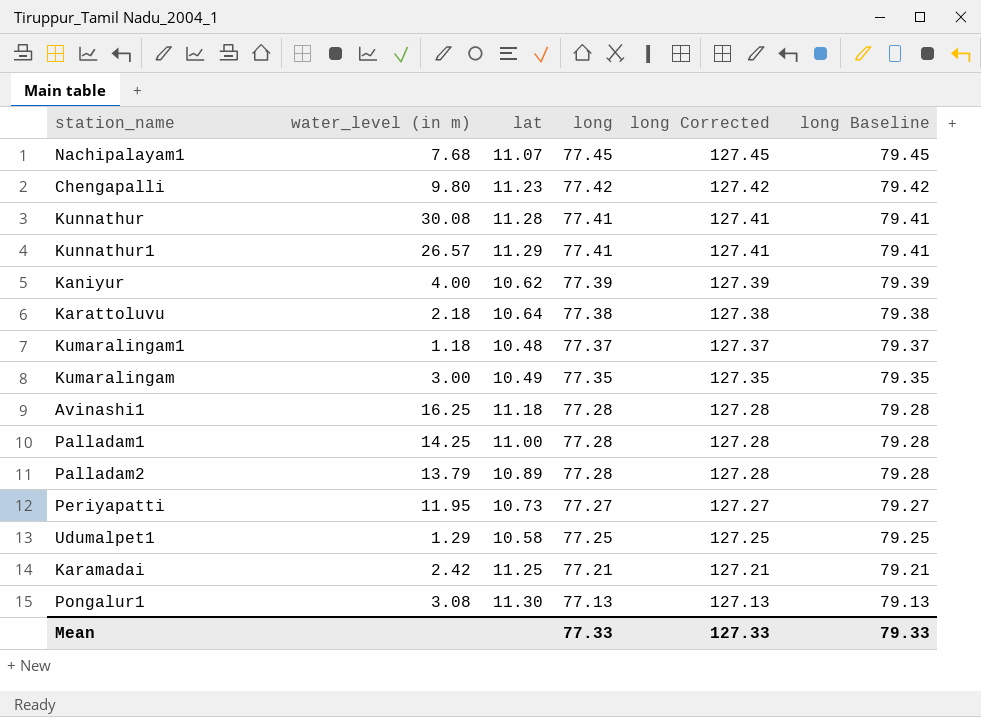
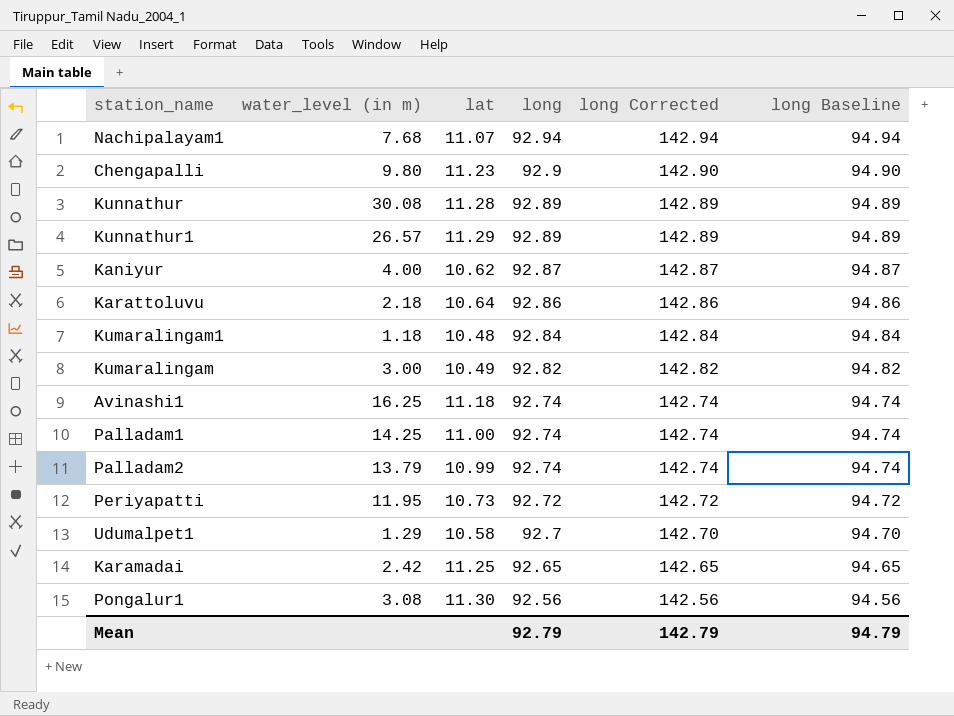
Nachipalayam1 | long: 77.45 -> 92.94
Nachipalayam1 | long Corrected: 127.45 -> 142.94
Nachipalayam1 | long Baseline: 79.45 -> 94.94
Chengapalli | long: 77.42 -> 92.9
Chengapalli | long Corrected: 127.42 -> 142.90
Chengapalli | long Baseline: 79.42 -> 94.90
Kunnathur | long: 77.41 -> 92.89
Kunnathur | long Corrected: 127.41 -> 142.89
Kunnathur | long Baseline: 79.41 -> 94.89
Kunnathur1 | long: 77.41 -> 92.89
Kunnathur1 | long Corrected: 127.41 -> 142.89
Kunnathur1 | long Baseline: 79.41 -> 94.89
Kaniyur | long: 77.39 -> 92.87
Kaniyur | long Corrected: 127.39 -> 142.87
Kaniyur | long Baseline: 79.39 -> 94.87
Karattoluvu | long: 77.38 -> 92.86
Karattoluvu | long Corrected: 127.38 -> 142.86
Karattoluvu | long Baseline: 79.38 -> 94.86
Kumaralingam1 | long: 77.37 -> 92.84
Kumaralingam1 | long Corrected: 127.37 -> 142.84
Kumaralingam1 | long Baseline: 79.37 -> 94.84
Kumaralingam | long: 77.35 -> 92.82
Kumaralingam | long Corrected: 127.35 -> 142.82
Kumaralingam | long Baseline: 79.35 -> 94.82
Avinashi1 | long: 77.28 -> 92.74
Avinashi1 | long Corrected: 127.28 -> 142.74
Avinashi1 | long Baseline: 79.28 -> 94.74
Palladam1 | long: 77.28 -> 92.74
Palladam1 | long Corrected: 127.28 -> 142.74
Palladam1 | long Baseline: 79.28 -> 94.74
Palladam2 | lat: 10.89 -> 10.99
Palladam2 | long: 77.28 -> 92.74
Palladam2 | long Corrected: 127.28 -> 142.74
Palladam2 | long Baseline: 79.28 -> 94.74
Periyapatti | long: 77.27 -> 92.72
Periyapatti | long Corrected: 127.27 -> 142.72
Periyapatti | long Baseline: 79.27 -> 94.72
Udumalpet1 | long: 77.25 -> 92.7
Udumalpet1 | long Corrected: 127.25 -> 142.70
Udumalpet1 | long Baseline: 79.25 -> 94.70
Karamadai | long: 77.21 -> 92.65
Karamadai | long Corrected: 127.21 -> 142.65
Karamadai | long Baseline: 79.21 -> 94.65
Pongalur1 | long: 77.13 -> 92.56
Pongalur1 | long Corrected: 127.13 -> 142.56
Pongalur1 | long Baseline: 79.13 -> 94.56
Mean | long: 77.33 -> 92.79
Mean | long Corrected: 127.33 -> 142.79
Mean | long Baseline: 79.33 -> 94.79

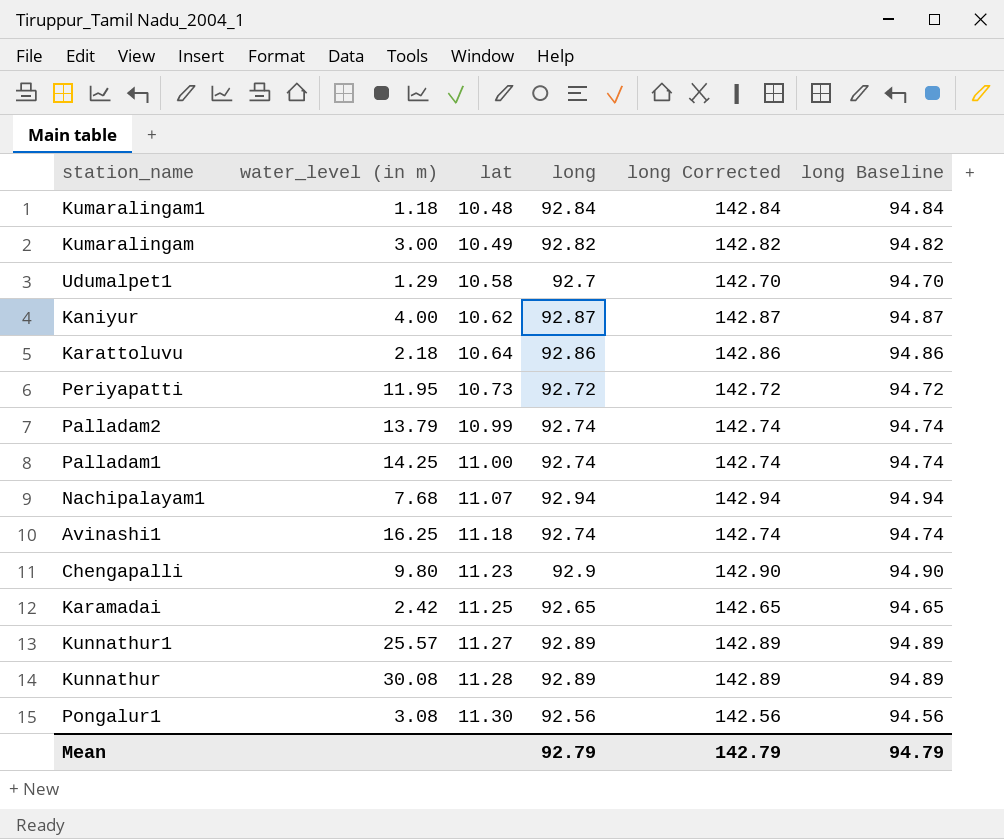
row order: long descending -> lat ascending
Kunnathur1 | water_level (in m): 26.57 -> 25.57
Kunnathur1 | lat: 11.29 -> 11.27

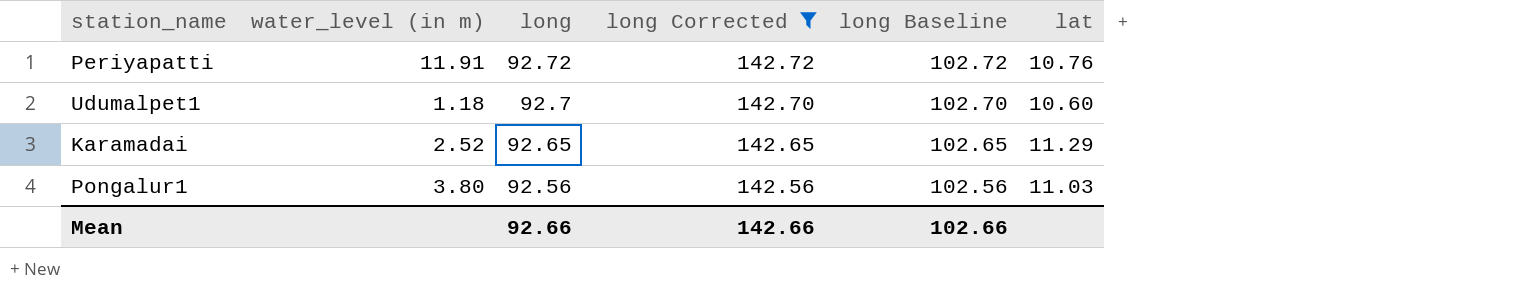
filter: none -> long Corrected <= 142.72
row order: lat ascending -> long descending
column long Baseline | formula: [long] + 2 -> [long] + 10
column lat | position: 3 -> 6
Periyapatti | water_level (in m): 11.95 -> 11.91
Periyapatti | lat: 10.73 -> 10.76
Udumalpet1 | water_level (in m): 1.29 -> 1.18
Udumalpet1 | lat: 10.58 -> 10.60
Karamadai | water_level (in m): 2.42 -> 2.52
Karamadai | lat: 11.25 -> 11.29
Pongalur1 | water_level (in m): 3.08 -> 3.80
Pongalur1 | lat: 11.30 -> 11.03
Mean | long: 92.79 -> 92.66
Mean | long Corrected: 142.79 -> 142.66
Mean | long Baseline: 94.79 -> 102.66

